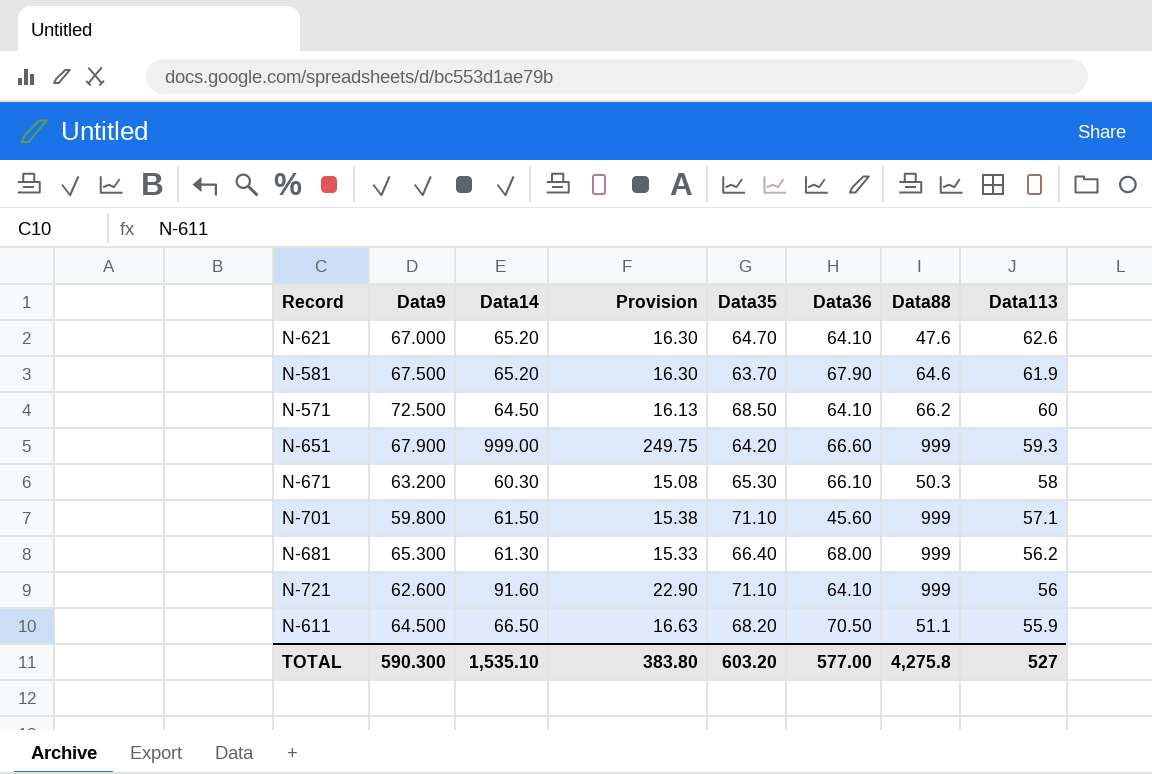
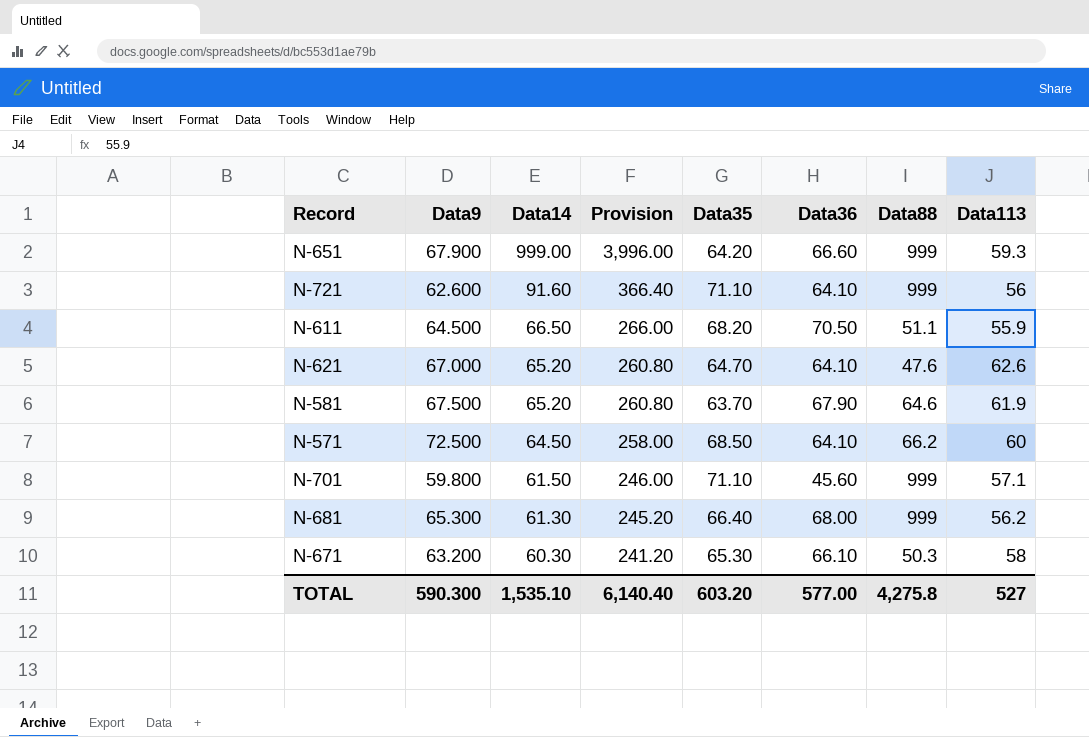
row order: Data113 descending -> Data14 descending
column Provision | formula: [Data14] * 0.25 -> [Data14] * 4
TOTAL | Provision: 383.80 -> 6,140.40

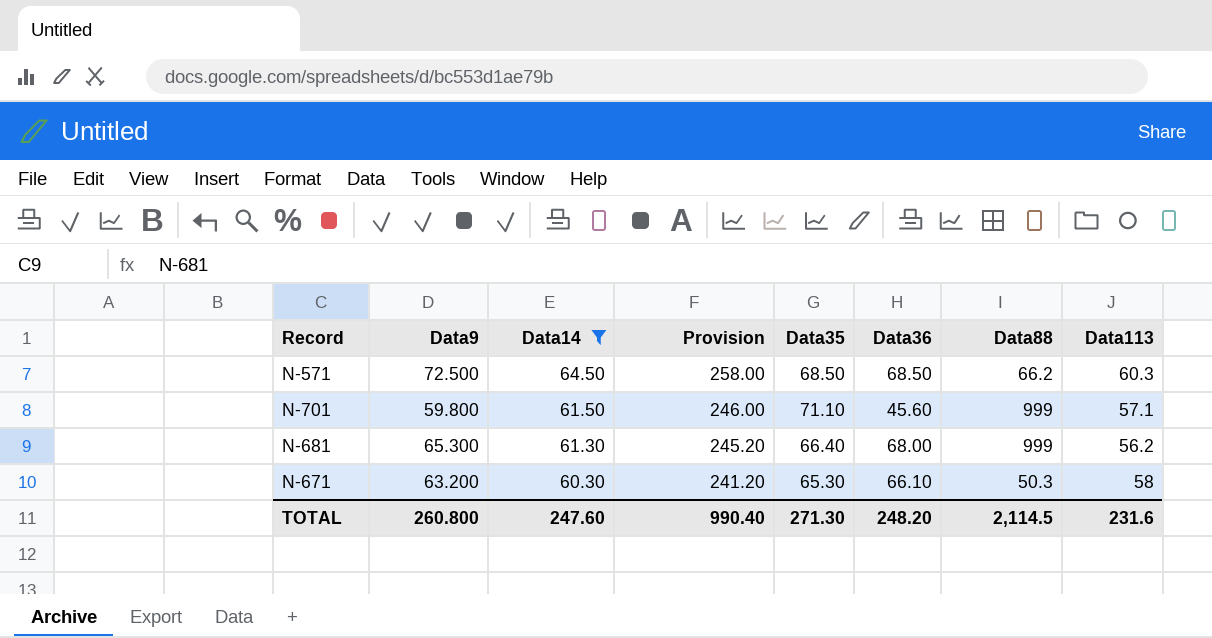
filter: none -> Data14 <= 64.50
N-571 | Data36: 64.10 -> 68.50
N-571 | Data113: 60 -> 60.3
TOTAL | Data9: 590.300 -> 260.800
TOTAL | Data14: 1,535.10 -> 247.60
TOTAL | Provision: 6,140.40 -> 990.40
TOTAL | Data35: 603.20 -> 271.30
TOTAL | Data36: 577.00 -> 248.20
TOTAL | Data88: 4,275.8 -> 2,114.5
TOTAL | Data113: 527 -> 231.6

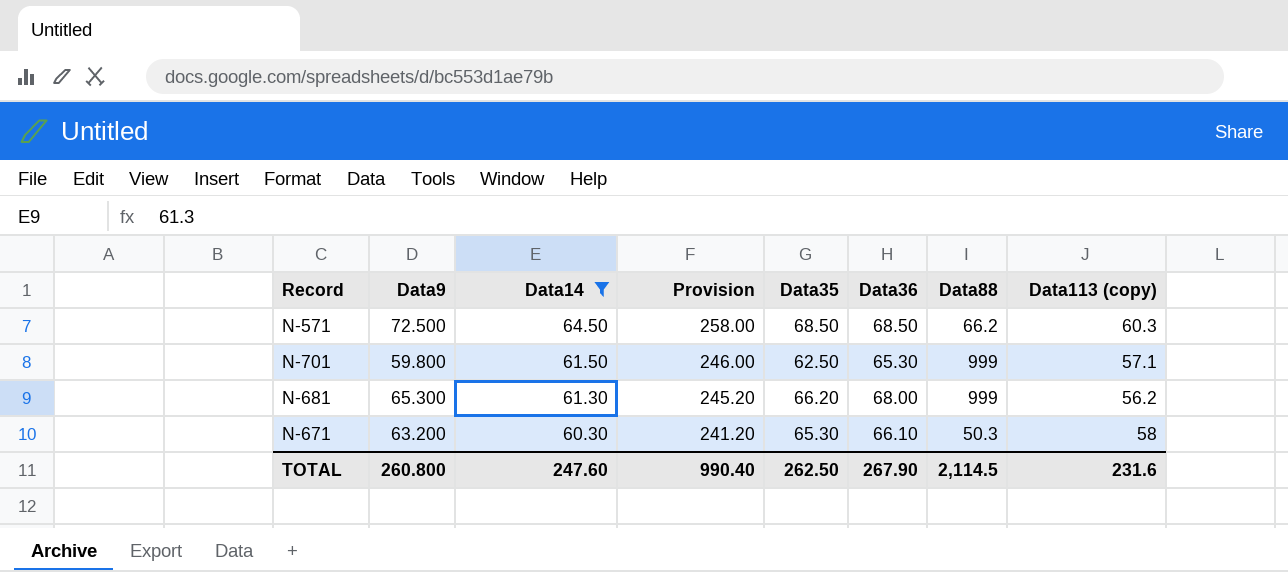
column name: Data113 -> Data113 (copy)
N-701 | Data35: 71.10 -> 62.50
N-701 | Data36: 45.60 -> 65.30
N-681 | Data35: 66.40 -> 66.20
TOTAL | Data35: 271.30 -> 262.50
TOTAL | Data36: 248.20 -> 267.90

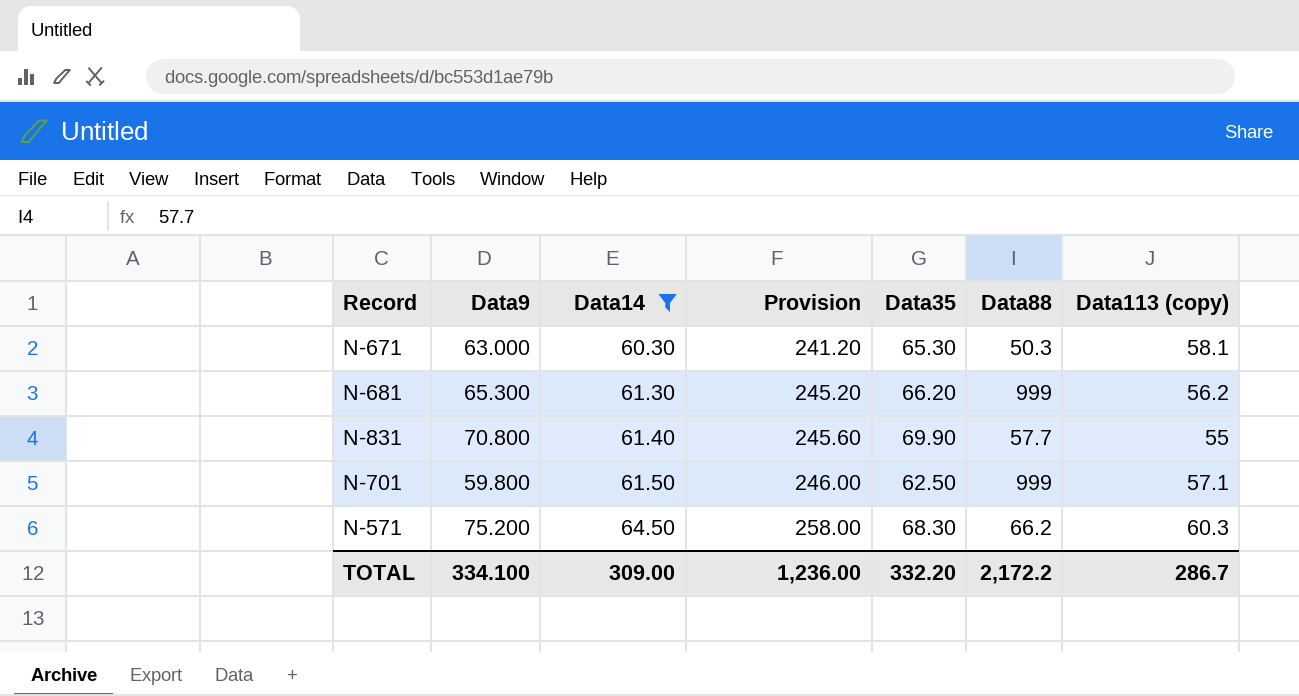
row order: Data14 descending -> Data14 ascending
column Data36 | position: 6 -> none
N-671 | Data9: 63.200 -> 63.000
N-671 | Data113 (copy): 58 -> 58.1
row N-831: none -> 70.800 | 61.40 | 245.60 | 69.90 | 57.7 | 55
N-571 | Data9: 72.500 -> 75.200
N-571 | Data35: 68.50 -> 68.30
TOTAL | Data9: 260.800 -> 334.100
TOTAL | Data14: 247.60 -> 309.00
TOTAL | Provision: 990.40 -> 1,236.00
TOTAL | Data35: 262.50 -> 332.20
TOTAL | Data88: 2,114.5 -> 2,172.2
TOTAL | Data113 (copy): 231.6 -> 286.7

